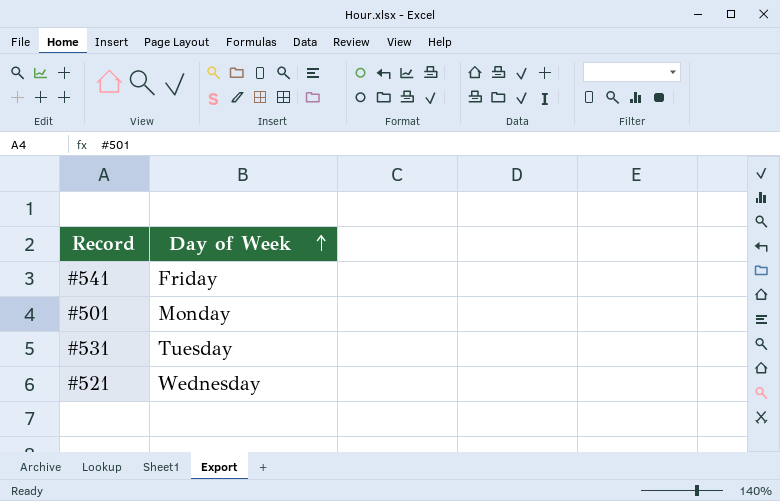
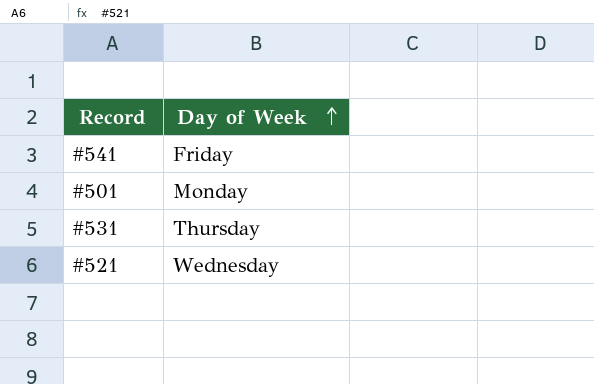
#531 | Day of Week: Tuesday -> Thursday

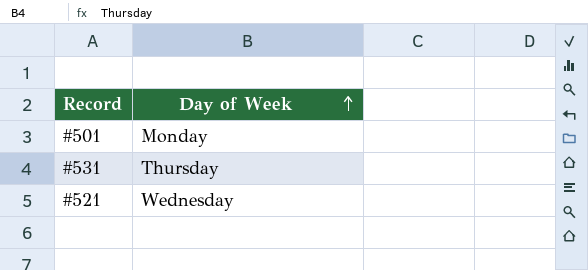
row #541: Friday -> none

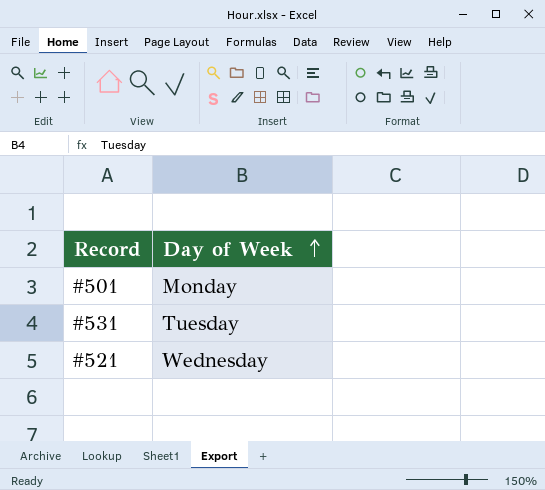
#531 | Day of Week: Thursday -> Tuesday

